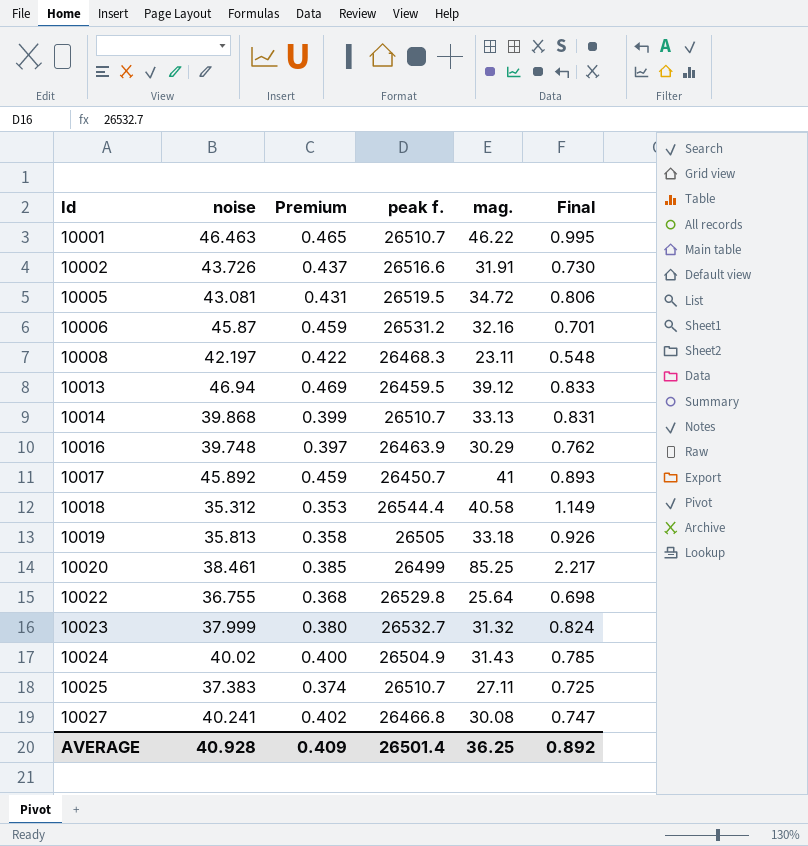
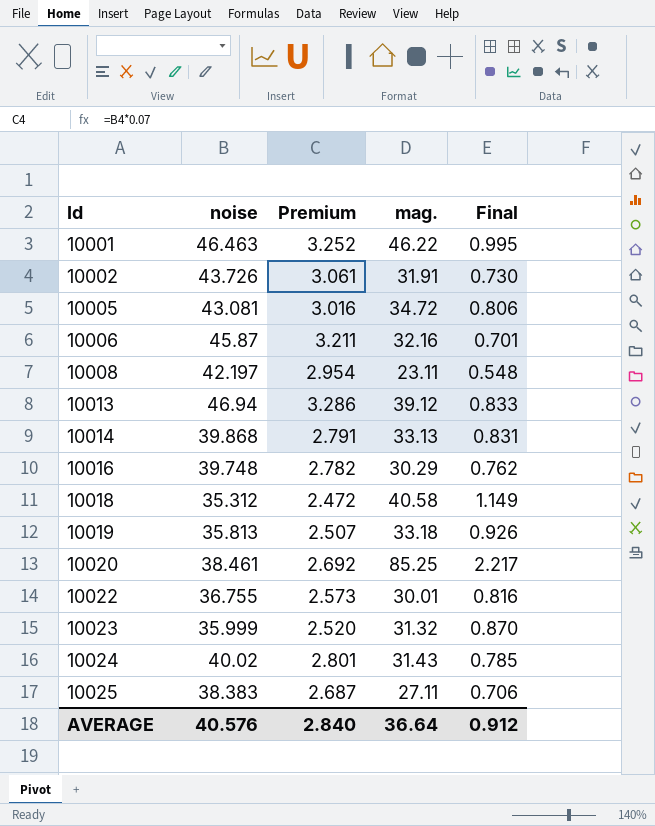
column peak f. | position: 4 -> none
column Premium | formula: [noise] * 0.01 -> [noise] * 0.07
row 10017: 45.892 | 0.459 | 26450.7 | 41 | 0.893 -> none
row 10027: 40.241 | 0.402 | 26466.8 | 30.08 | 0.747 -> none
10022 | mag.: 25.64 -> 30.01
10022 | Final: 0.698 -> 0.816
10023 | noise: 37.999 -> 35.999
10023 | Final: 0.824 -> 0.870
10025 | noise: 37.383 -> 38.383
10025 | Final: 0.725 -> 0.706
AVERAGE | noise: 40.928 -> 40.576
AVERAGE | Premium: 0.409 -> 2.840
AVERAGE | mag.: 36.25 -> 36.64
AVERAGE | Final: 0.892 -> 0.912

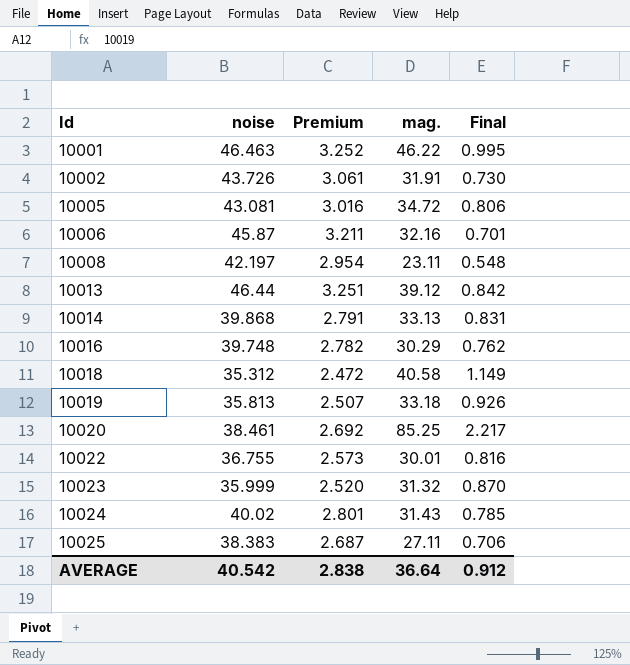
10013 | noise: 46.94 -> 46.44
10013 | Premium: 3.286 -> 3.251
10013 | Final: 0.833 -> 0.842
AVERAGE | noise: 40.576 -> 40.542
AVERAGE | Premium: 2.840 -> 2.838

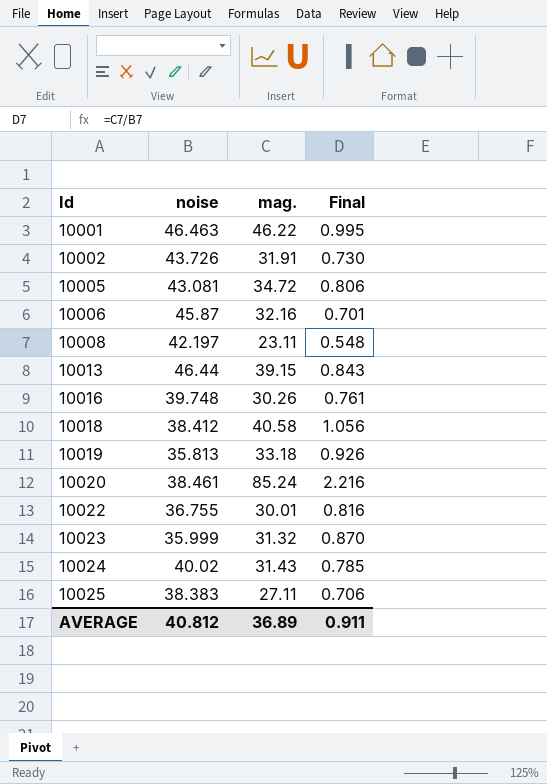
column Premium | formula: [noise] * 0.07 -> none
row 10014: 39.868 | 2.791 | 33.13 | 0.831 -> none
10013 | mag.: 39.12 -> 39.15
10013 | Final: 0.842 -> 0.843
10016 | mag.: 30.29 -> 30.26
10016 | Final: 0.762 -> 0.761
10018 | noise: 35.312 -> 38.412
10018 | Final: 1.149 -> 1.056
10020 | mag.: 85.25 -> 85.24
10020 | Final: 2.217 -> 2.216
AVERAGE | noise: 40.542 -> 40.812
AVERAGE | mag.: 36.64 -> 36.89
AVERAGE | Final: 0.912 -> 0.911

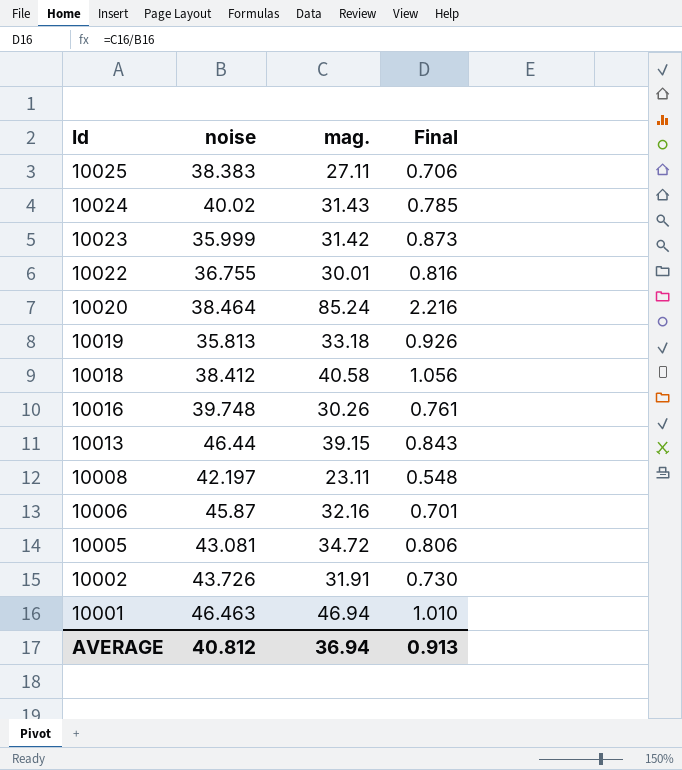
row order: Id ascending -> Id descending
10023 | mag.: 31.32 -> 31.42
10023 | Final: 0.870 -> 0.873
10020 | noise: 38.461 -> 38.464
10001 | mag.: 46.22 -> 46.94
10001 | Final: 0.995 -> 1.010
AVERAGE | mag.: 36.89 -> 36.94
AVERAGE | Final: 0.911 -> 0.913

